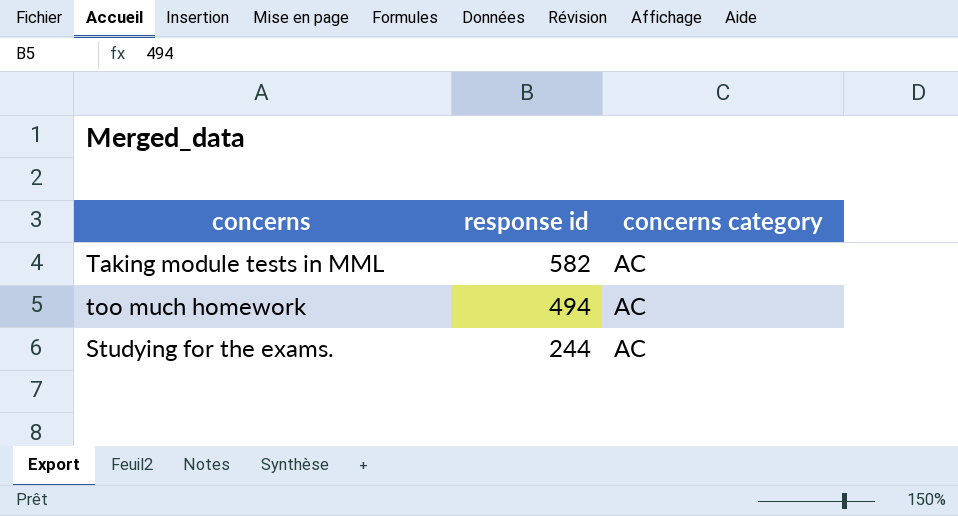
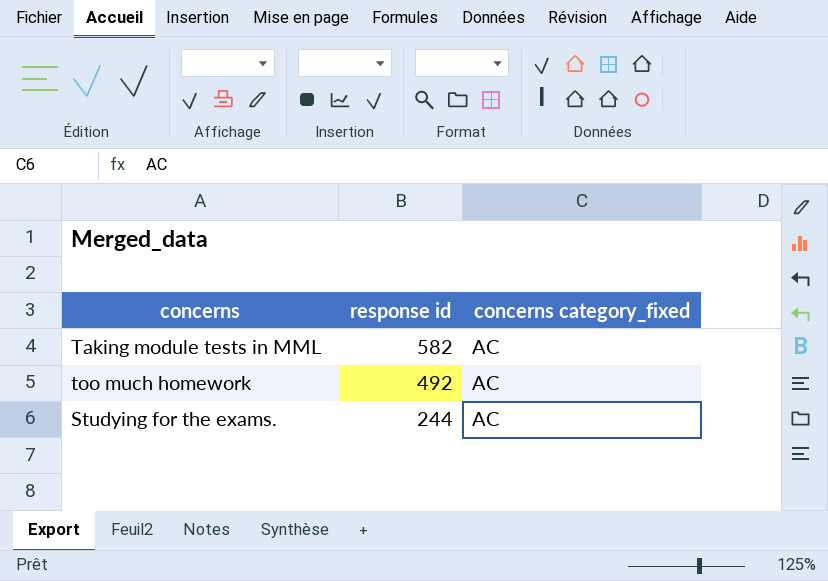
column name: concerns category -> concerns category_fixed
too much homework | response id: 494 -> 492

